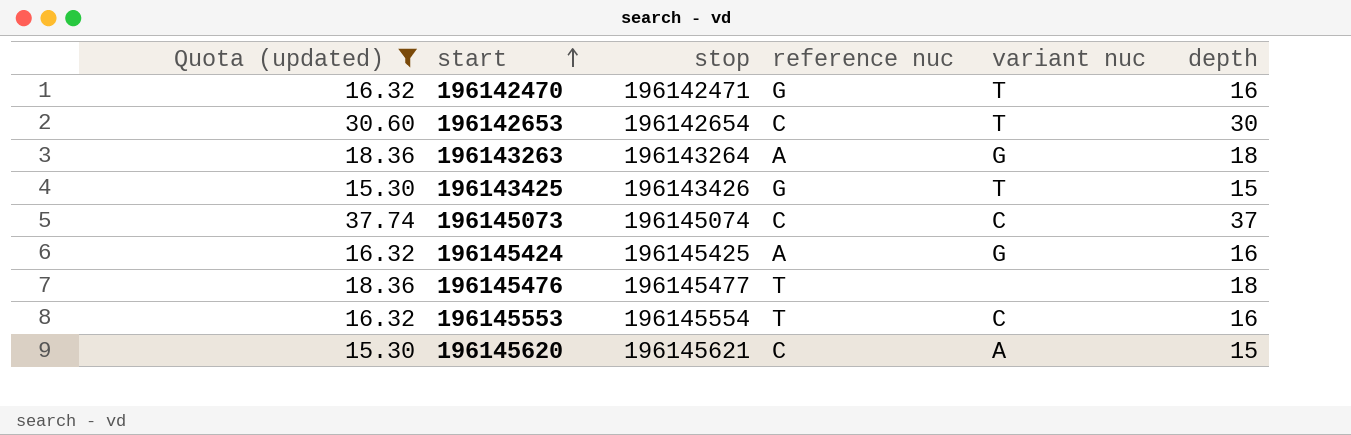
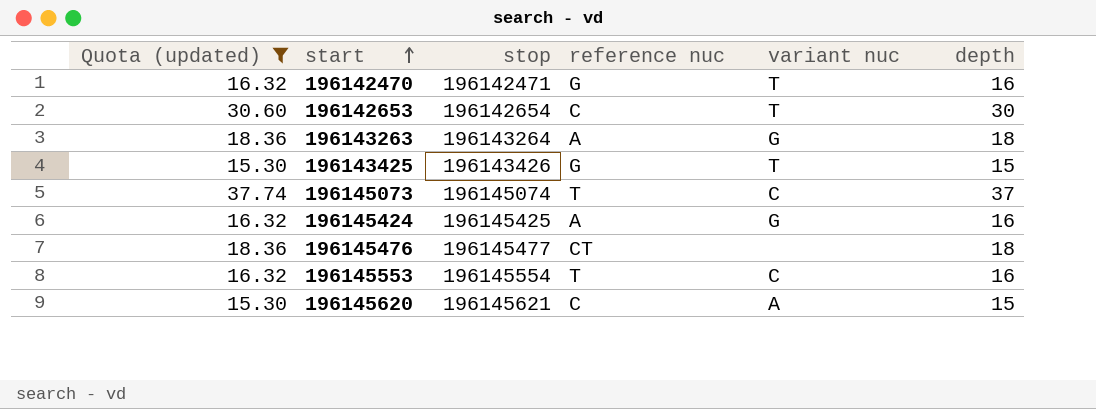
196145073 | reference nuc: C -> T
196145476 | reference nuc: T -> CT

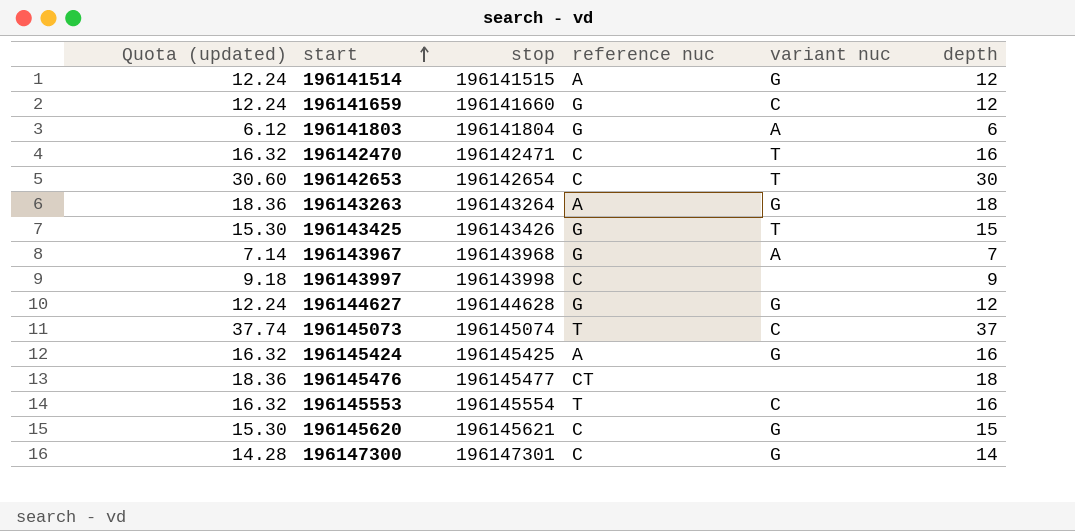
filter: Quota (updated) >= 15.30 -> none
196142470 | reference nuc: G -> C
196145620 | variant nuc: A -> G

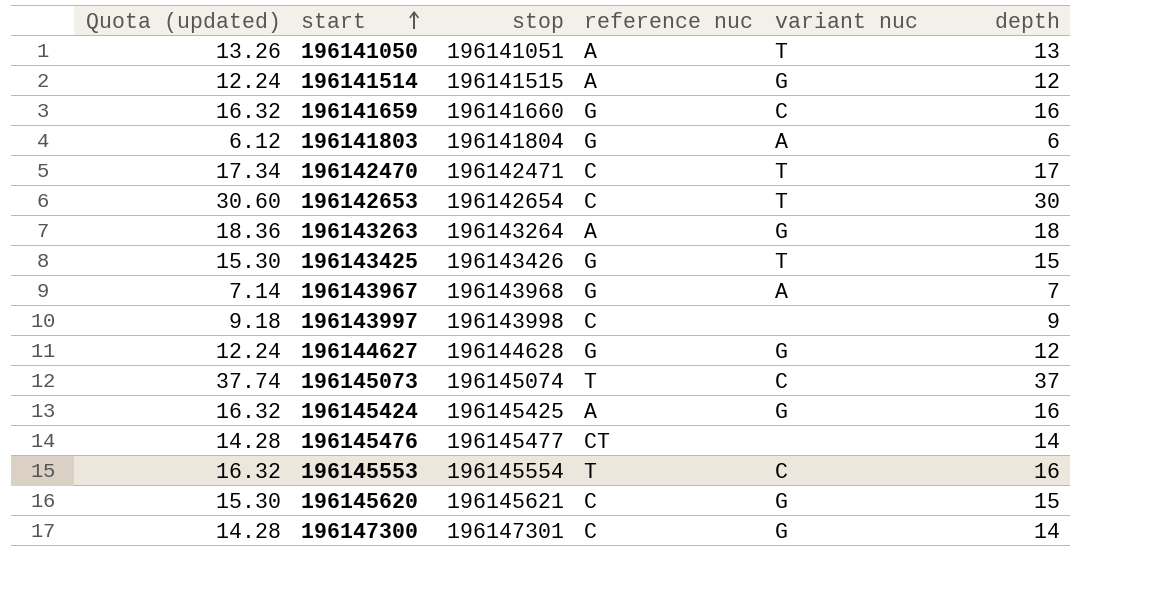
row 196141050: none -> 13.26 | 196141051 | A | T | 13
196141659 | Quota (updated): 12.24 -> 16.32
196141659 | depth: 12 -> 16
196142470 | Quota (updated): 16.32 -> 17.34
196142470 | depth: 16 -> 17
196145476 | Quota (updated): 18.36 -> 14.28
196145476 | depth: 18 -> 14

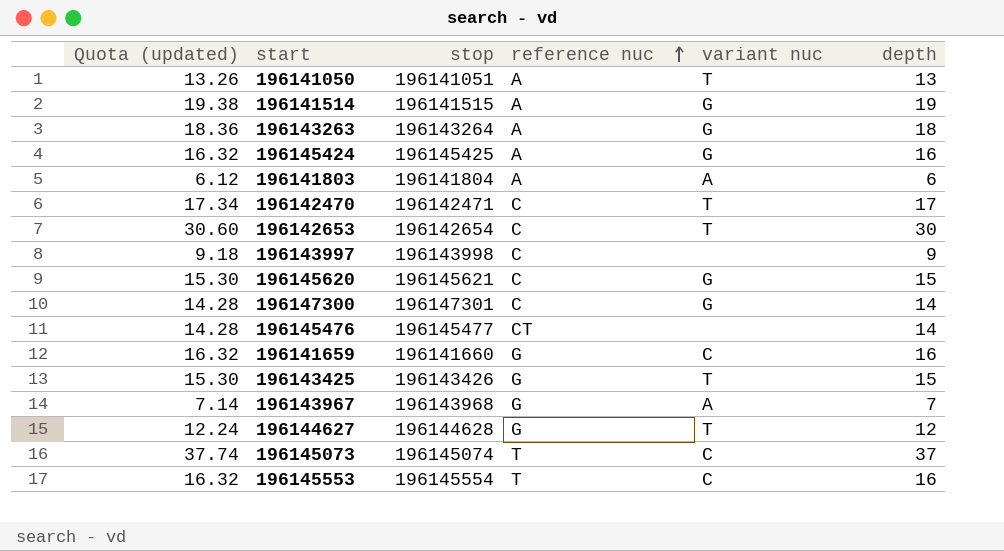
row order: start ascending -> reference nuc ascending
196141514 | Quota (updated): 12.24 -> 19.38
196141514 | depth: 12 -> 19
196141803 | reference nuc: G -> A
196144627 | variant nuc: G -> T

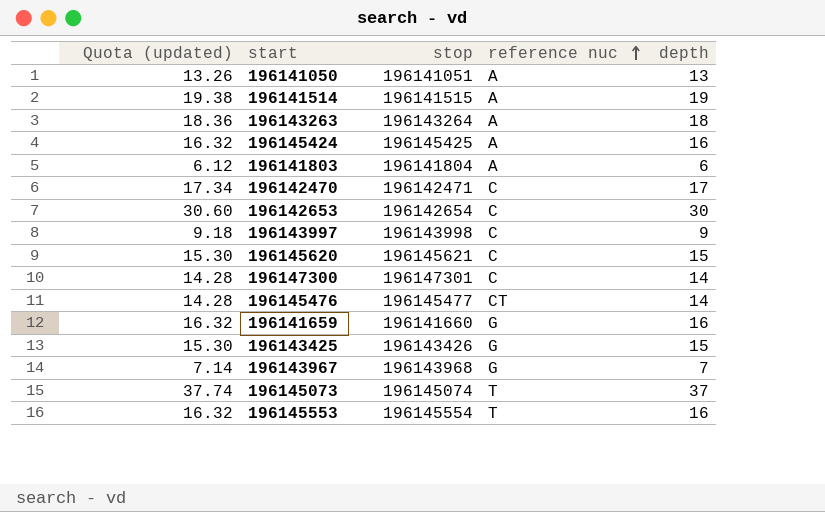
column variant nuc | position: 5 -> none
row 196144627: 12.24 | 196144628 | G | T | 12 -> none

